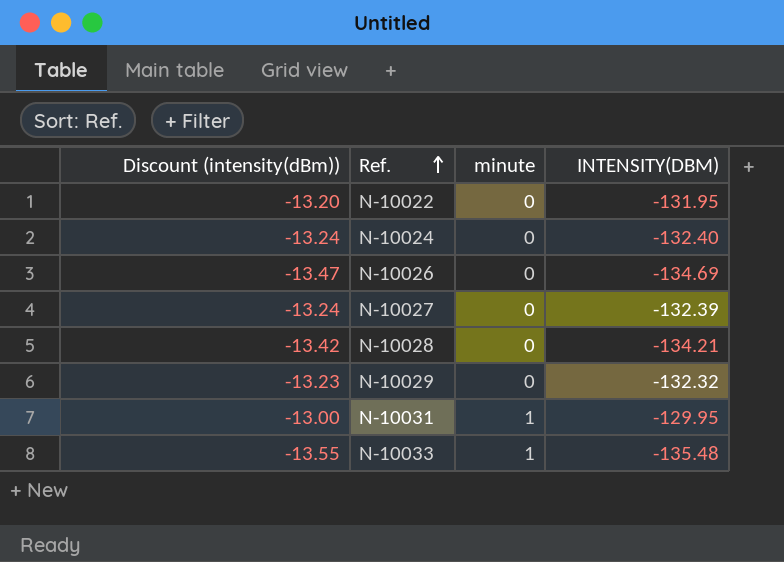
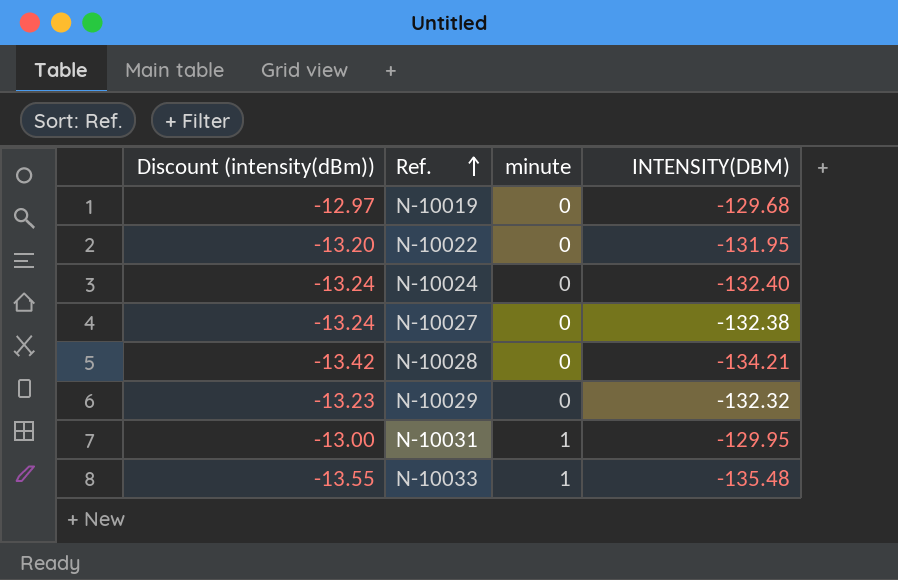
row N-10026: -13.47 | 0 | -134.69 -> none
row N-10019: none -> -12.97 | 0 | -129.68
N-10027 | INTENSITY(DBM): -132.39 -> -132.38

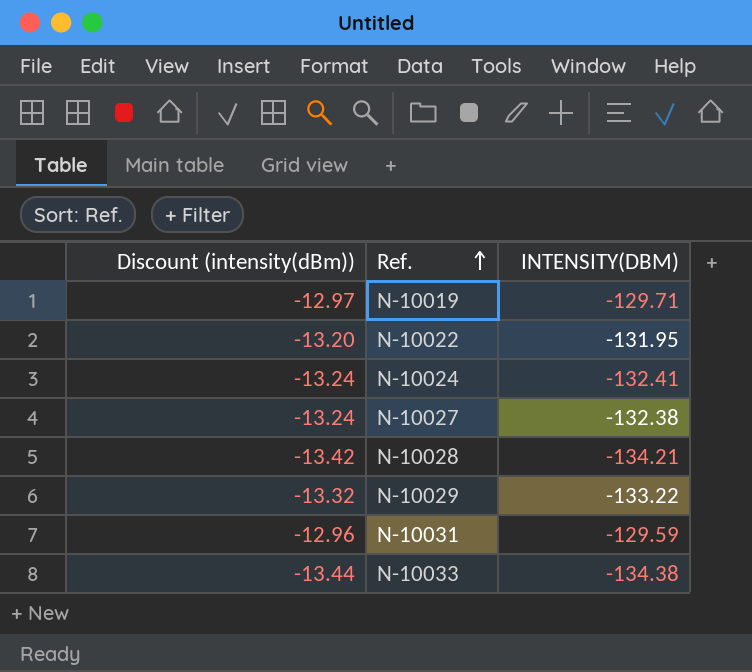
column minute | position: 3 -> none
N-10019 | INTENSITY(DBM): -129.68 -> -129.71
N-10024 | INTENSITY(DBM): -132.40 -> -132.41
N-10029 | Discount (intensity(dBm)): -13.23 -> -13.32
N-10029 | INTENSITY(DBM): -132.32 -> -133.22
N-10031 | Discount (intensity(dBm)): -13.00 -> -12.96
N-10031 | INTENSITY(DBM): -129.95 -> -129.59
N-10033 | Discount (intensity(dBm)): -13.55 -> -13.44
N-10033 | INTENSITY(DBM): -135.48 -> -134.38

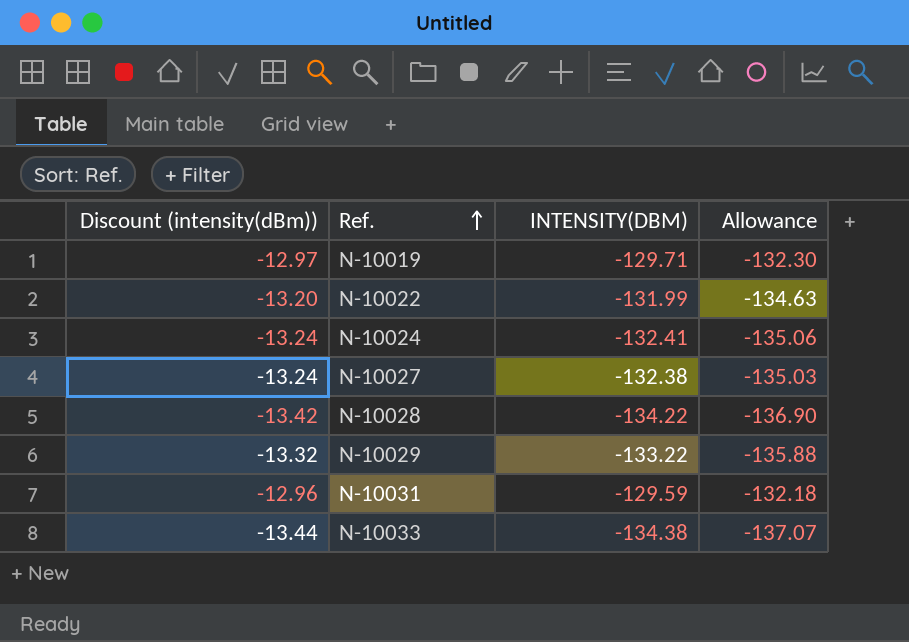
column Allowance | formula: none -> [INTENSITY(DBM)] * 1.02
N-10022 | INTENSITY(DBM): -131.95 -> -131.99
N-10028 | INTENSITY(DBM): -134.21 -> -134.22

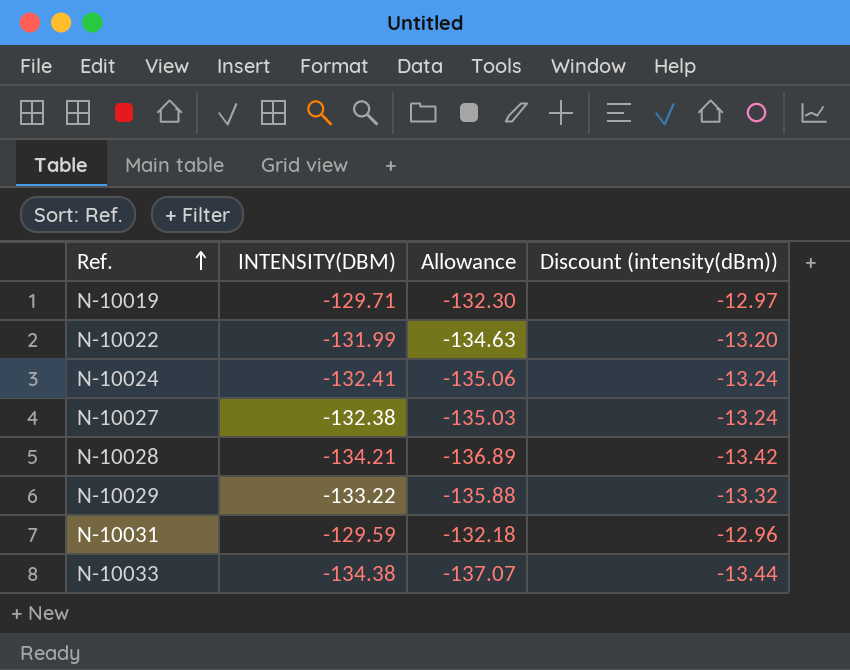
column Discount (intensity(dBm)) | position: 1 -> 4
N-10028 | INTENSITY(DBM): -134.22 -> -134.21
N-10028 | Allowance: -136.90 -> -136.89

